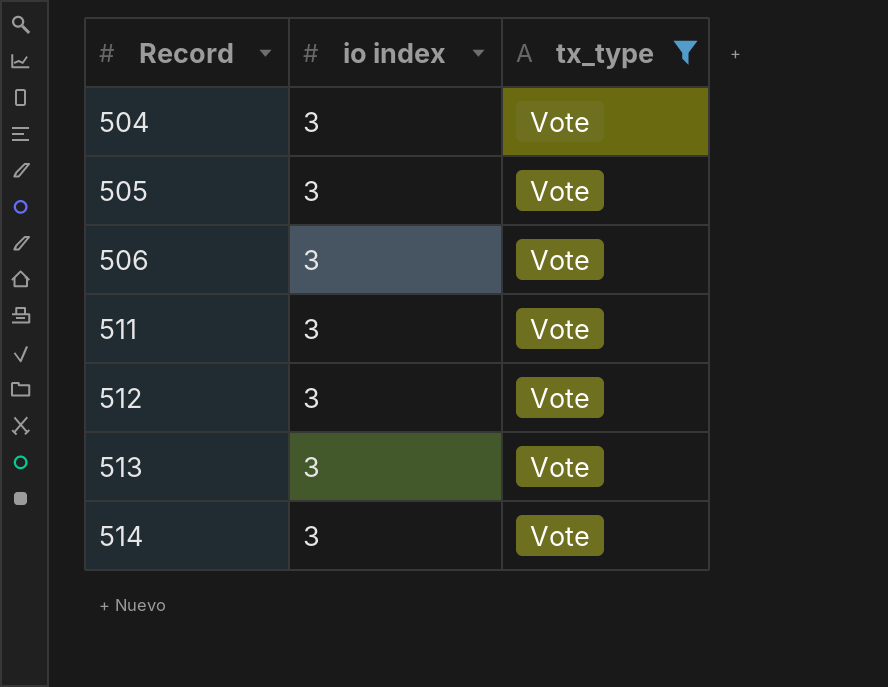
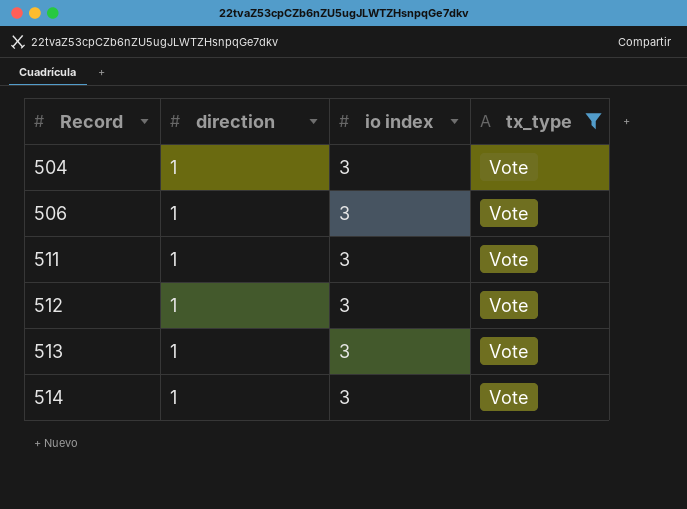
column direction | position: none -> 2
row 505: 3 | Vote -> none

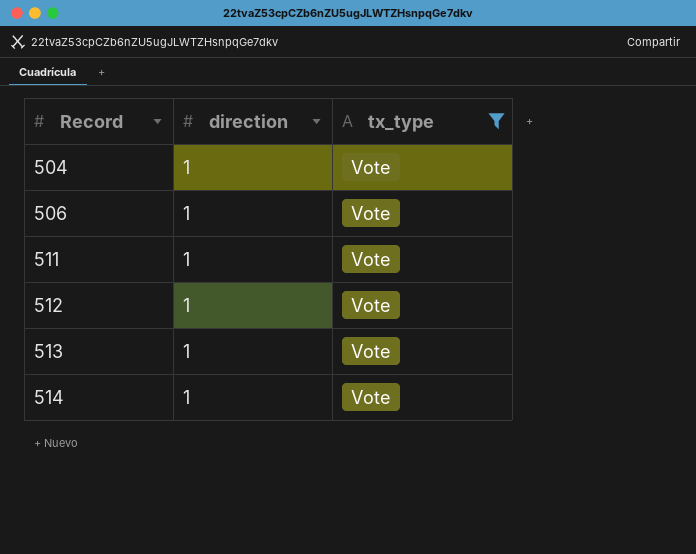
column io index | position: 3 -> none

